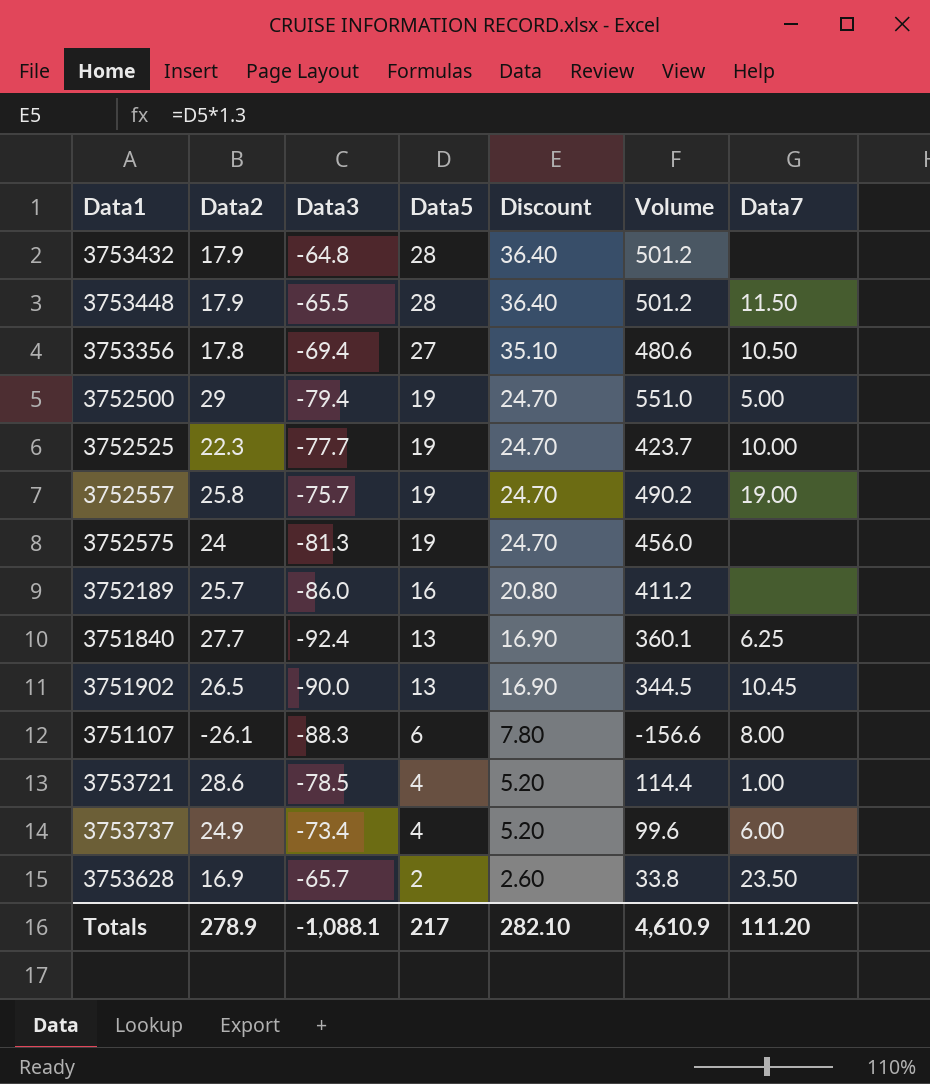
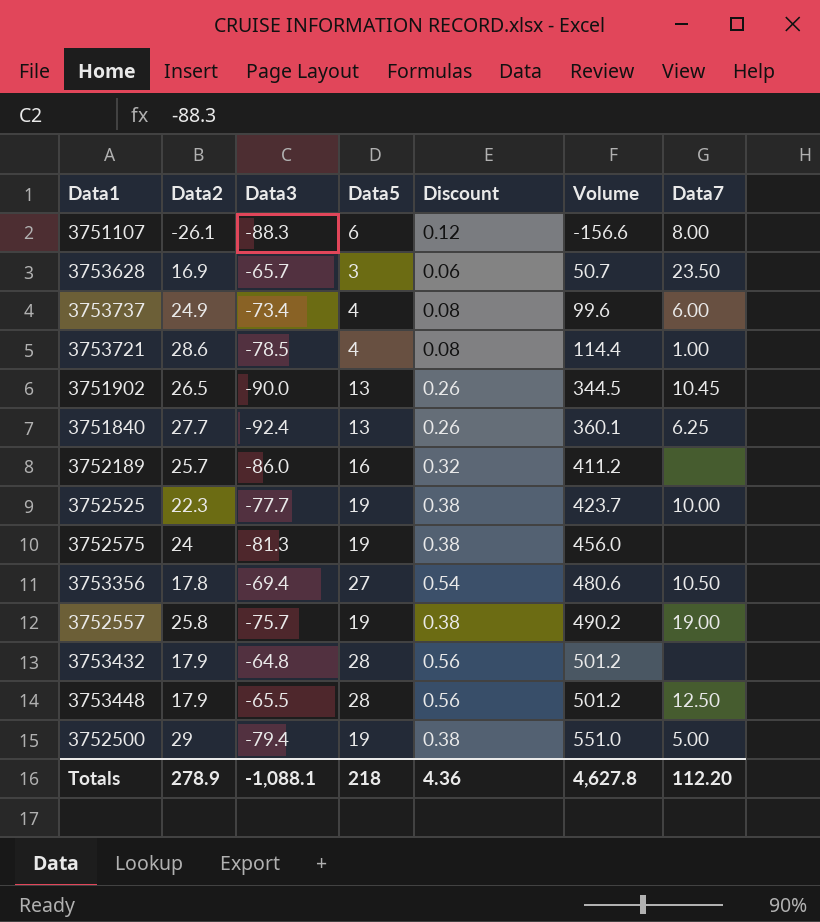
row order: Data5 descending -> Volume ascending
column Discount | formula: [Data5] * 1.3 -> [Data5] * 0.02
3753628 | Data5: 2 -> 3
3753628 | Volume: 33.8 -> 50.7
3753448 | Data7: 11.50 -> 12.50
Totals | Data5: 217 -> 218
Totals | Discount: 282.10 -> 4.36
Totals | Volume: 4,610.9 -> 4,627.8
Totals | Data7: 111.20 -> 112.20

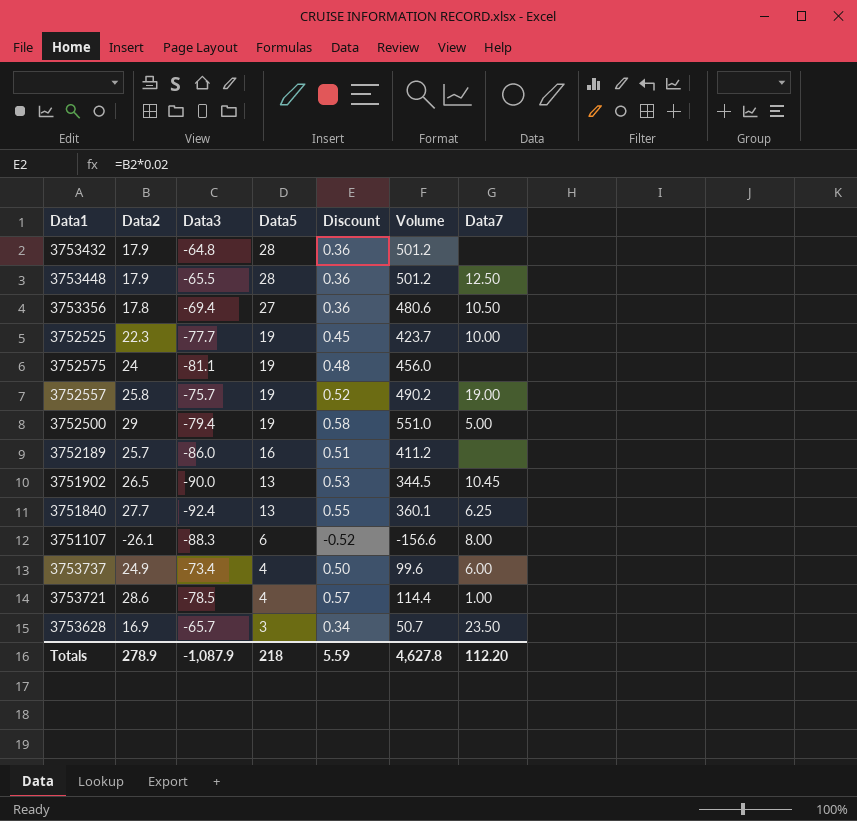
row order: Volume ascending -> Data5 descending
column Discount | formula: [Data5] * 0.02 -> [Data2] * 0.02
3752575 | Data3: -81.3 -> -81.1
Totals | Data3: -1,088.1 -> -1,087.9
Totals | Discount: 4.36 -> 5.59

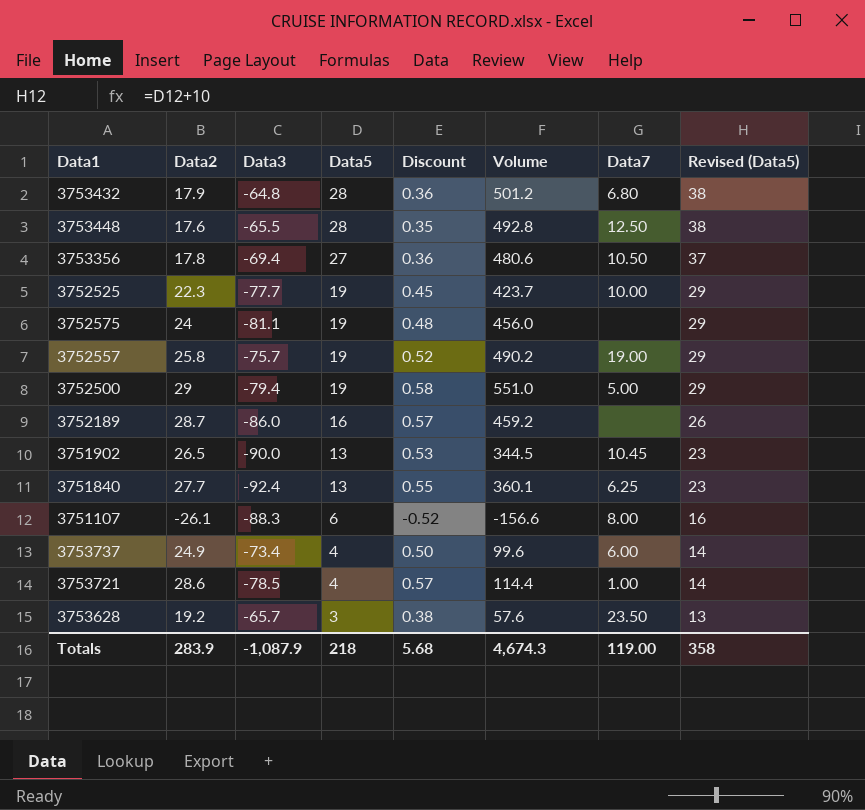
column Revised (Data5) | formula: none -> [Data5] + 10
3753432 | Data7: none -> 6.80
3753448 | Data2: 17.9 -> 17.6
3753448 | Discount: 0.36 -> 0.35
3753448 | Volume: 501.2 -> 492.8
3752189 | Data2: 25.7 -> 28.7
3752189 | Discount: 0.51 -> 0.57
3752189 | Volume: 411.2 -> 459.2
3753628 | Data2: 16.9 -> 19.2
3753628 | Discount: 0.34 -> 0.38
3753628 | Volume: 50.7 -> 57.6
Totals | Data2: 278.9 -> 283.9
Totals | Discount: 5.59 -> 5.68
Totals | Volume: 4,627.8 -> 4,674.3
Totals | Data7: 112.20 -> 119.00

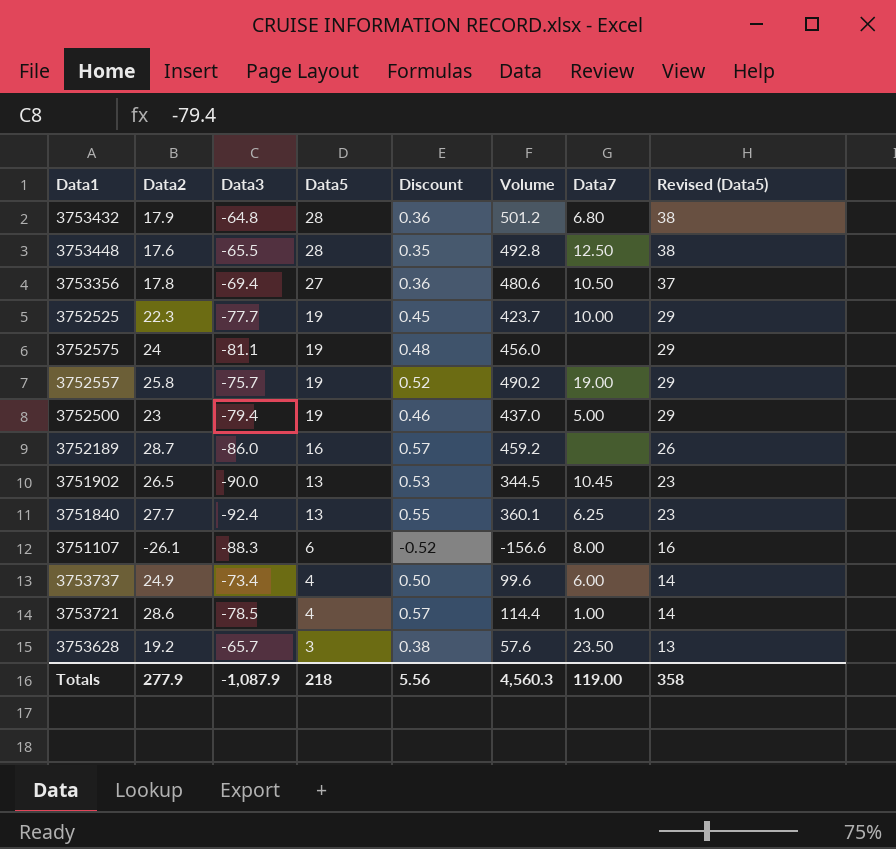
3752500 | Data2: 29 -> 23
3752500 | Discount: 0.58 -> 0.46
3752500 | Volume: 551.0 -> 437.0
Totals | Data2: 283.9 -> 277.9
Totals | Discount: 5.68 -> 5.56
Totals | Volume: 4,674.3 -> 4,560.3

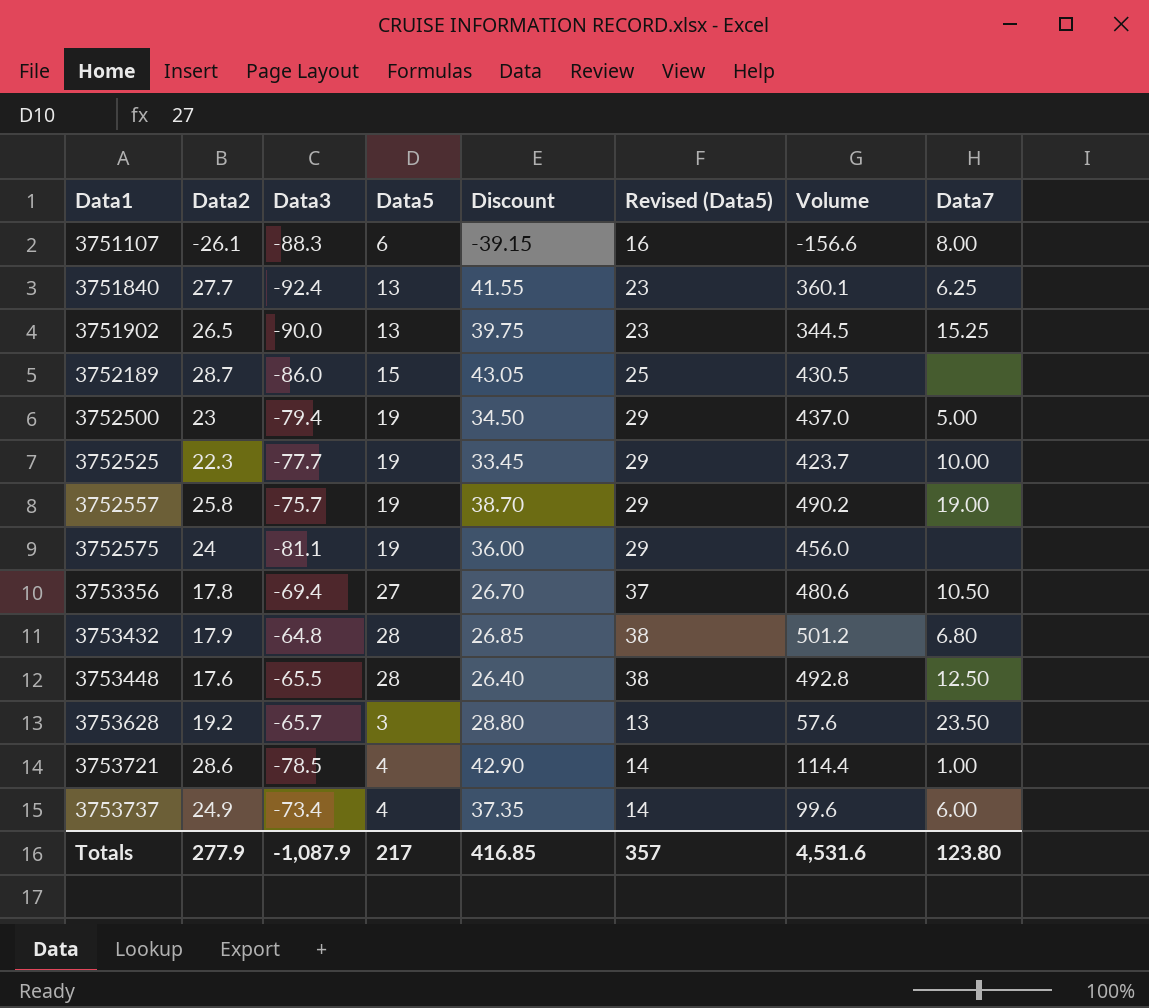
row order: Data5 descending -> Data1 ascending
column Discount | formula: [Data2] * 0.02 -> [Data2] * 1.5
column Revised (Data5) | position: 8 -> 6
3751902 | Data7: 10.45 -> 15.25
3752189 | Data5: 16 -> 15
3752189 | Revised (Data5): 26 -> 25
3752189 | Volume: 459.2 -> 430.5
Totals | Data5: 218 -> 217
Totals | Discount: 5.56 -> 416.85
Totals | Revised (Data5): 358 -> 357
Totals | Volume: 4,560.3 -> 4,531.6
Totals | Data7: 119.00 -> 123.80

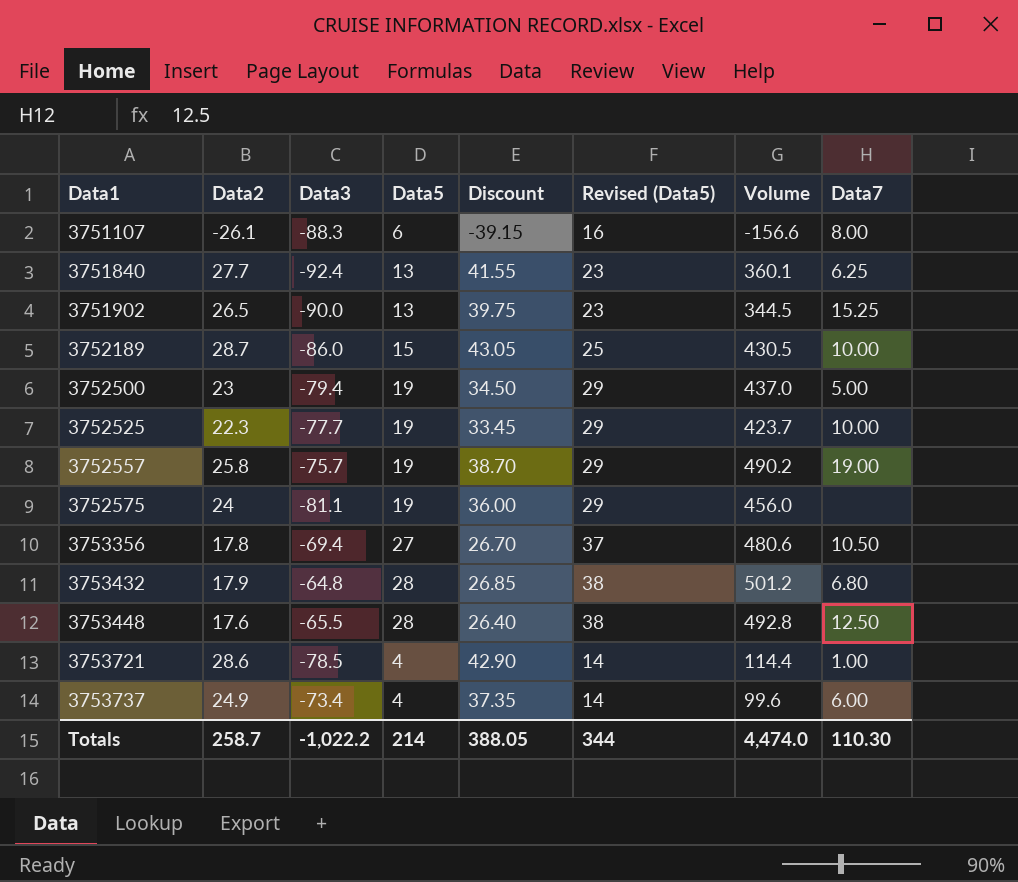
row 3753628: 19.2 | -65.7 | 3 | 28.80 | 13 | 57.6 | 23.50 -> none
3752189 | Data7: none -> 10.00
Totals | Data2: 277.9 -> 258.7
Totals | Data3: -1,087.9 -> -1,022.2
Totals | Data5: 217 -> 214
Totals | Discount: 416.85 -> 388.05
Totals | Revised (Data5): 357 -> 344
Totals | Volume: 4,531.6 -> 4,474.0
Totals | Data7: 123.80 -> 110.30

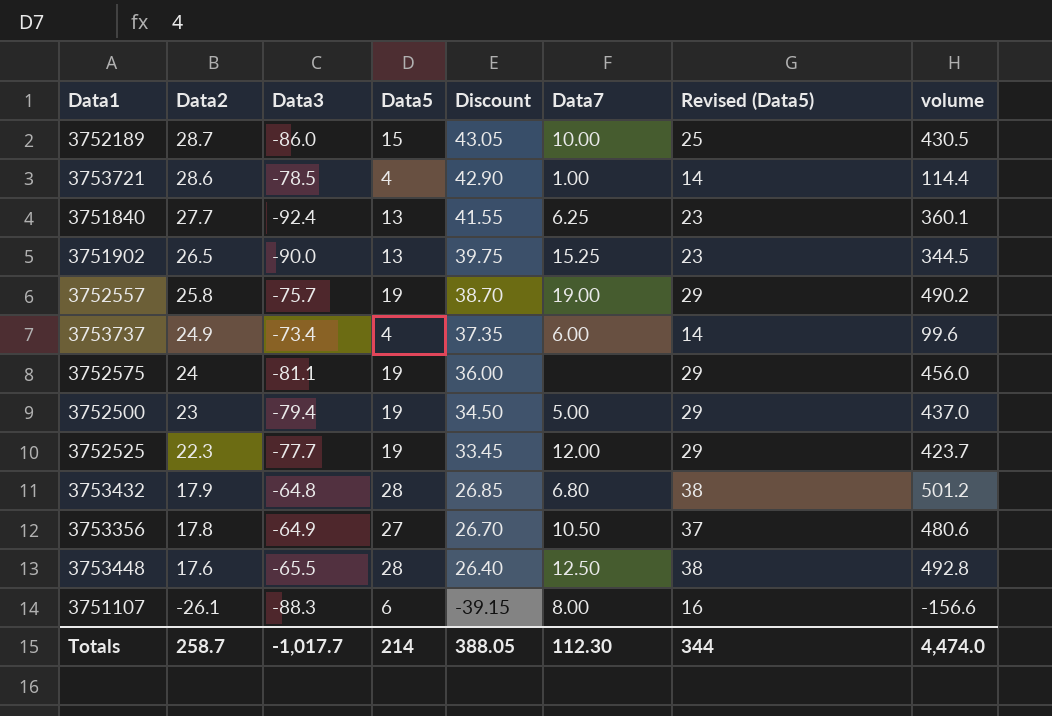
row order: Data1 ascending -> Data2 descending
column Data7 | position: 8 -> 6
column name: Volume -> volume
3752525 | Data7: 10.00 -> 12.00
3753356 | Data3: -69.4 -> -64.9
Totals | Data3: -1,022.2 -> -1,017.7
Totals | Data7: 110.30 -> 112.30

